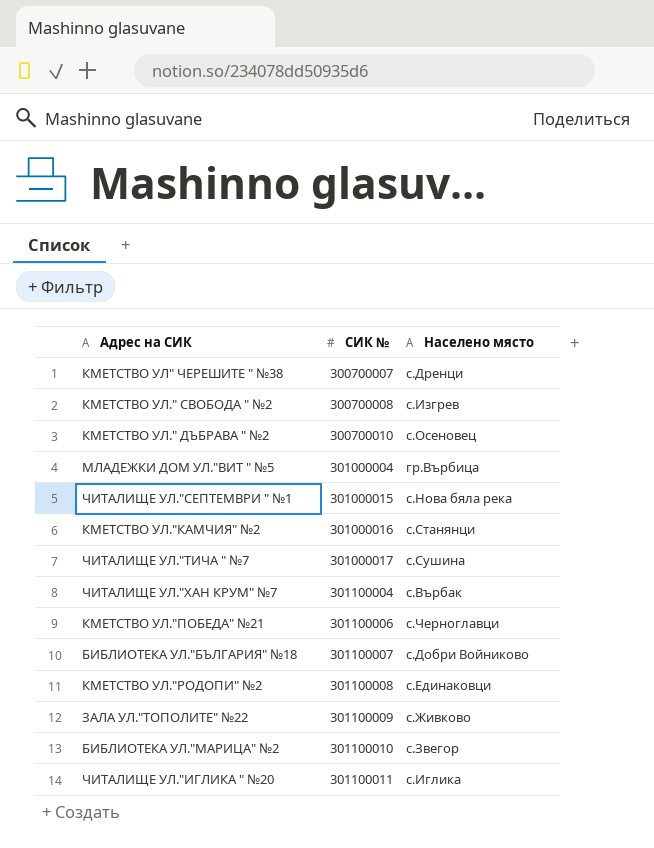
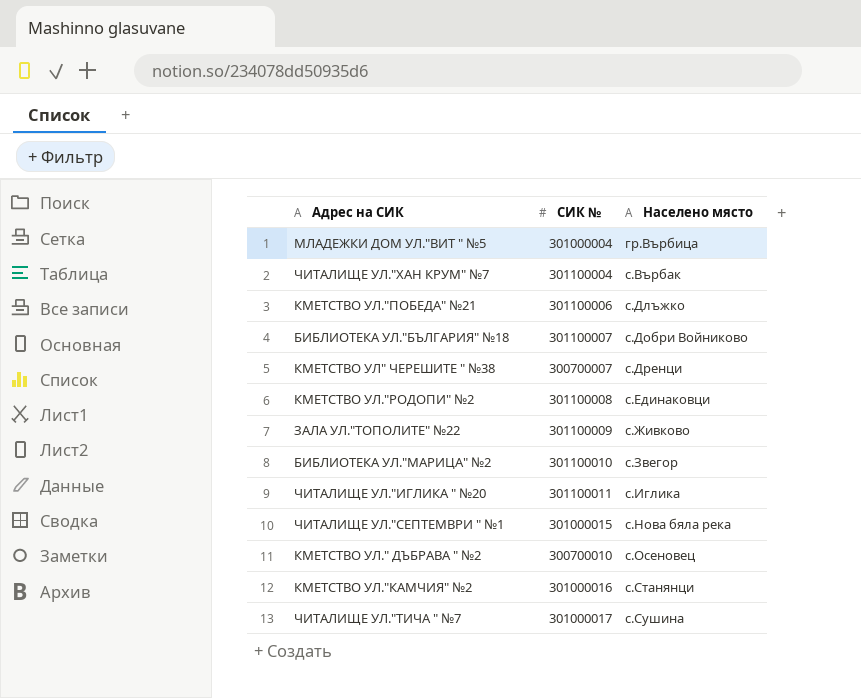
row order: СИК № ascending -> Населено място ascending
row КМЕТСТВО УЛ." СВОБОДА " №2: 300700008 | с.Изгрев -> none
КМЕТСТВО УЛ."ПОБЕДА" №21 | Населено място: с.Черноглавци -> с.Длъжко

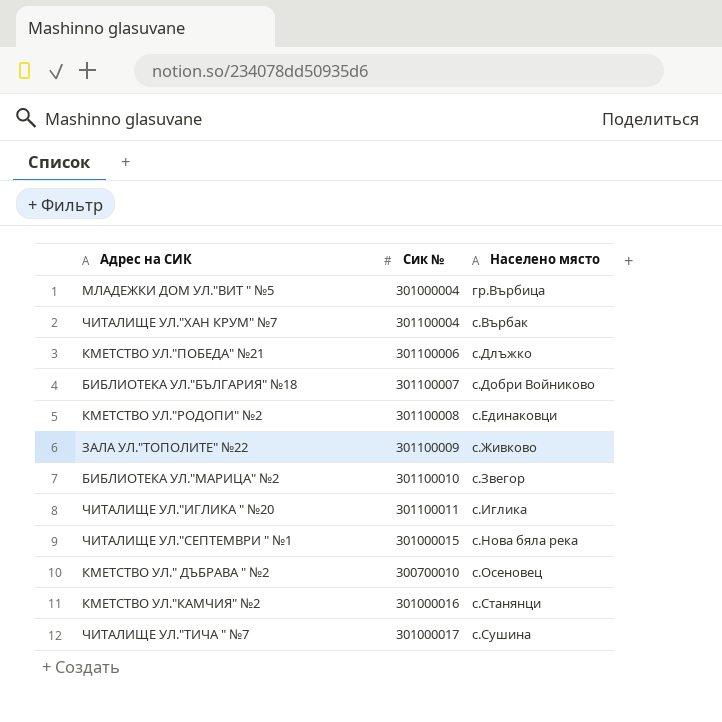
column name: СИК № -> Сик №
row КМЕТСТВО УЛ" ЧЕРЕШИТЕ " №38: 300700007 | с.Дренци -> none

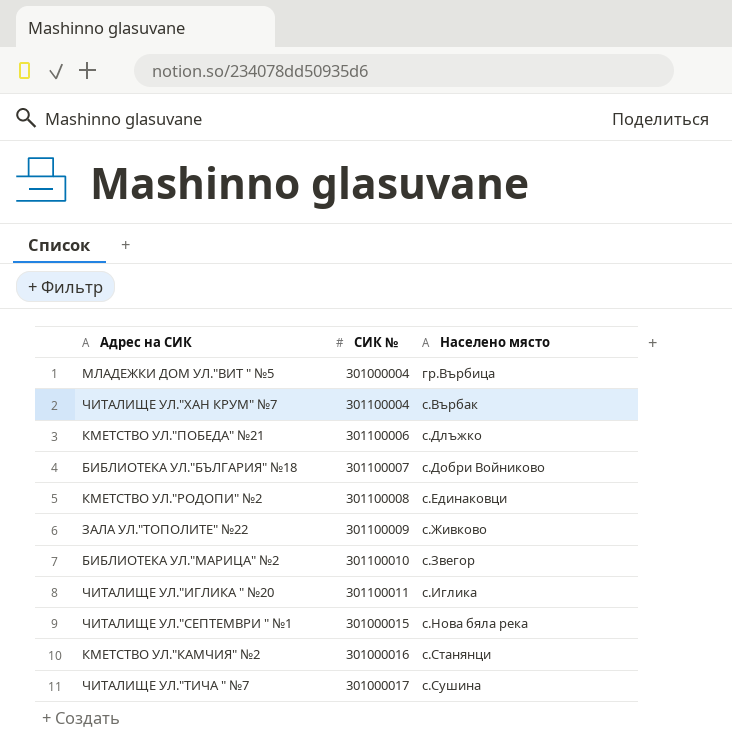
column name: Сик № -> СИК №
row КМЕТСТВО УЛ." ДЪБРАВА " №2: 300700010 | с.Осеновец -> none

